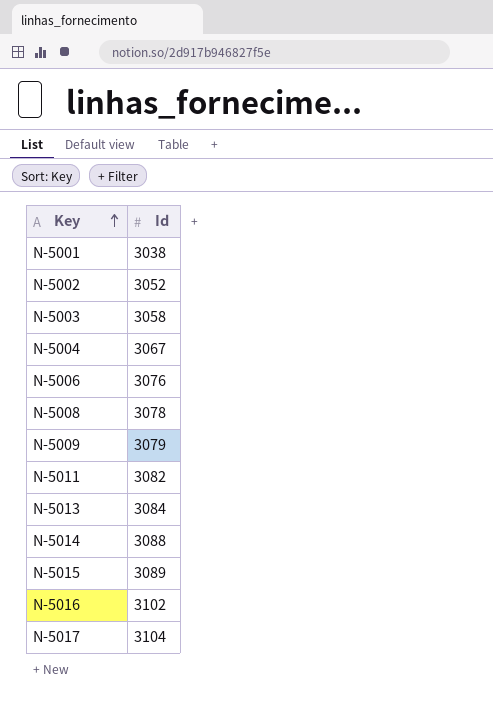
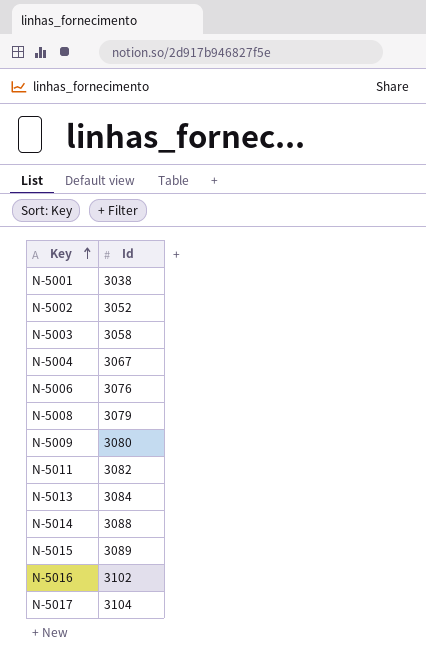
N-5008 | Id: 3078 -> 3079
N-5009 | Id: 3079 -> 3080

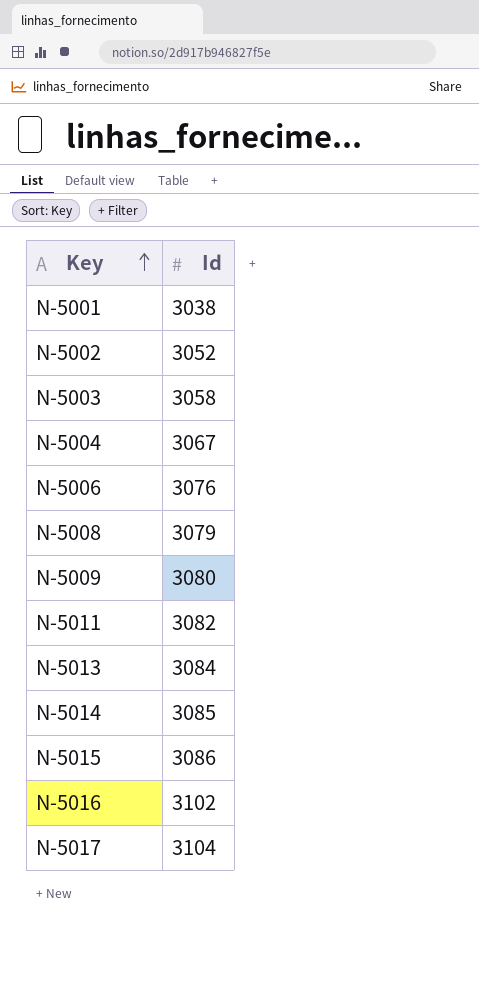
N-5014 | Id: 3088 -> 3085
N-5015 | Id: 3089 -> 3086

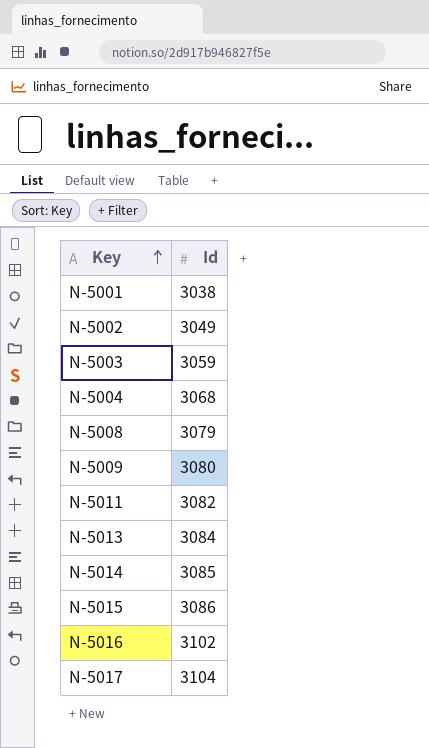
row N-5006: 3076 -> none
N-5002 | Id: 3052 -> 3049
N-5003 | Id: 3058 -> 3059
N-5004 | Id: 3067 -> 3068

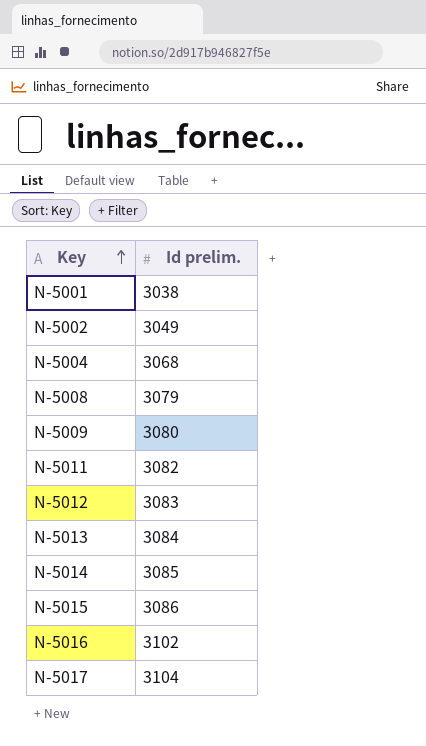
column name: Id -> Id prelim.
row N-5003: 3059 -> none
row N-5012: none -> 3083

